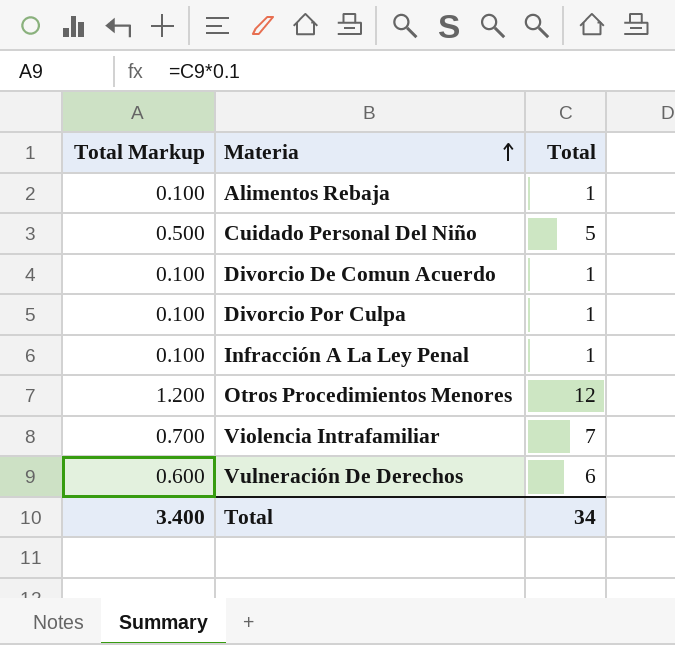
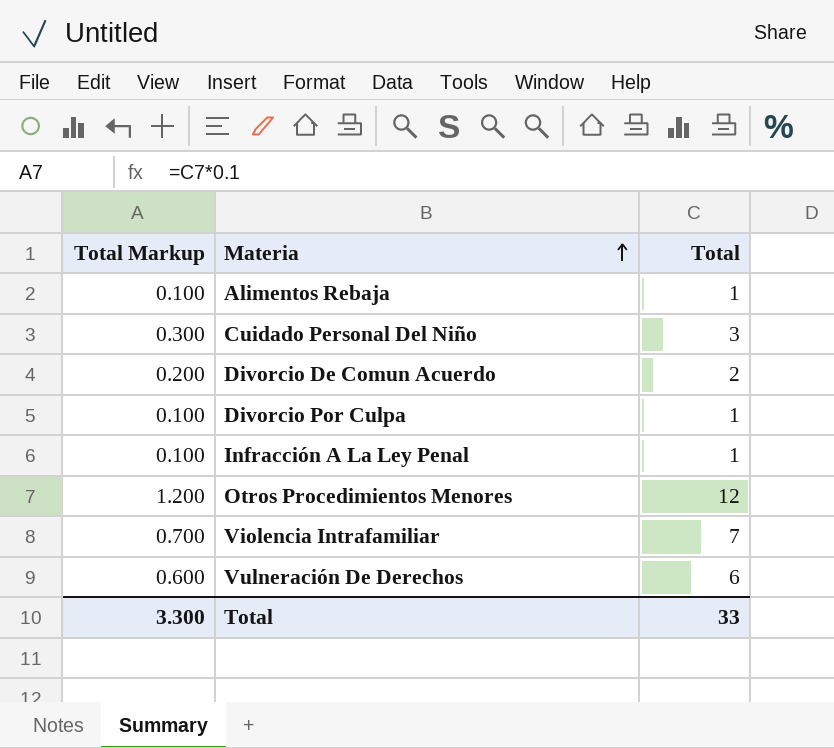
Cuidado Personal Del Niño | Total Markup: 0.500 -> 0.300
Cuidado Personal Del Niño | Total: 5 -> 3
Divorcio De Comun Acuerdo | Total Markup: 0.100 -> 0.200
Divorcio De Comun Acuerdo | Total: 1 -> 2
Total | Total Markup: 3.400 -> 3.300
Total | Total: 34 -> 33

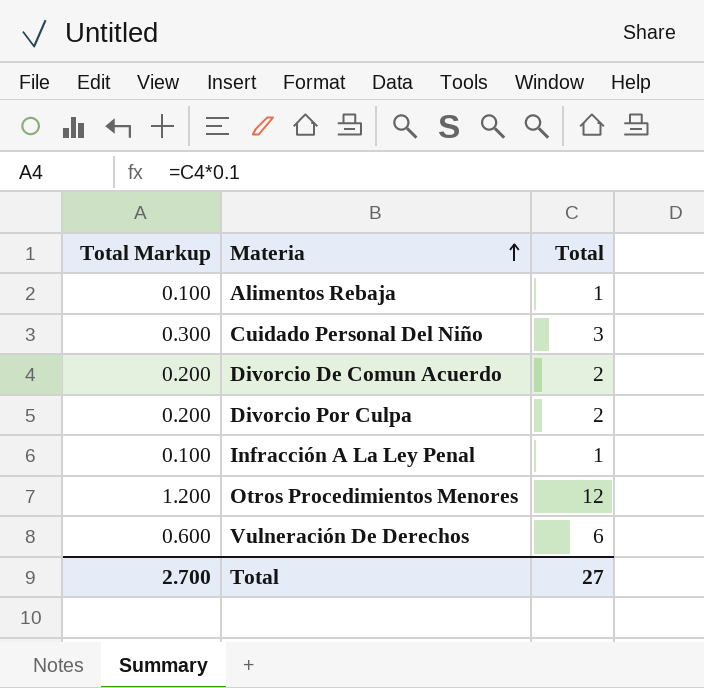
row Violencia Intrafamiliar: 0.700 | 7 -> none
Divorcio Por Culpa | Total Markup: 0.100 -> 0.200
Divorcio Por Culpa | Total: 1 -> 2
Total | Total Markup: 3.300 -> 2.700
Total | Total: 33 -> 27

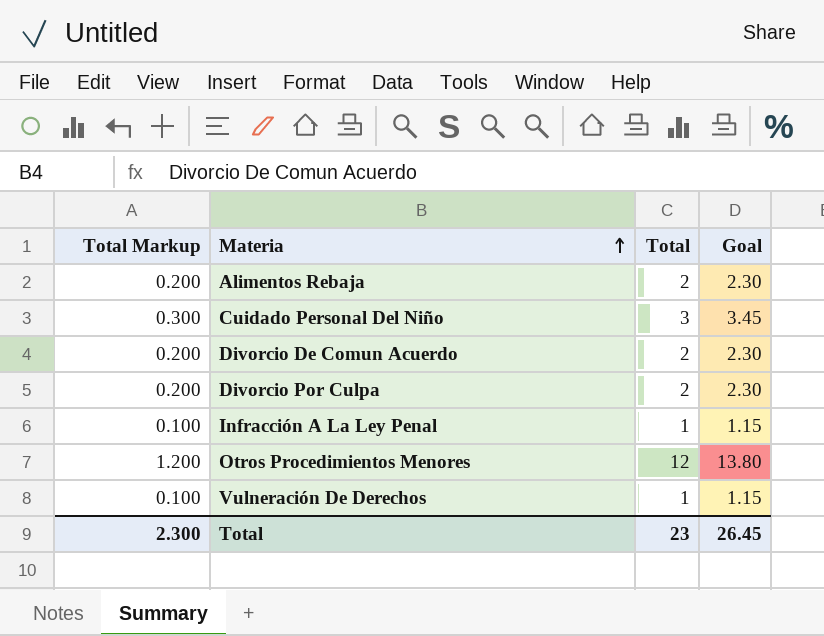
column Goal | formula: none -> [Total] * 1.15
Alimentos Rebaja | Total Markup: 0.100 -> 0.200
Alimentos Rebaja | Total: 1 -> 2
Vulneración De Derechos | Total Markup: 0.600 -> 0.100
Vulneración De Derechos | Total: 6 -> 1
Total | Total Markup: 2.700 -> 2.300
Total | Total: 27 -> 23

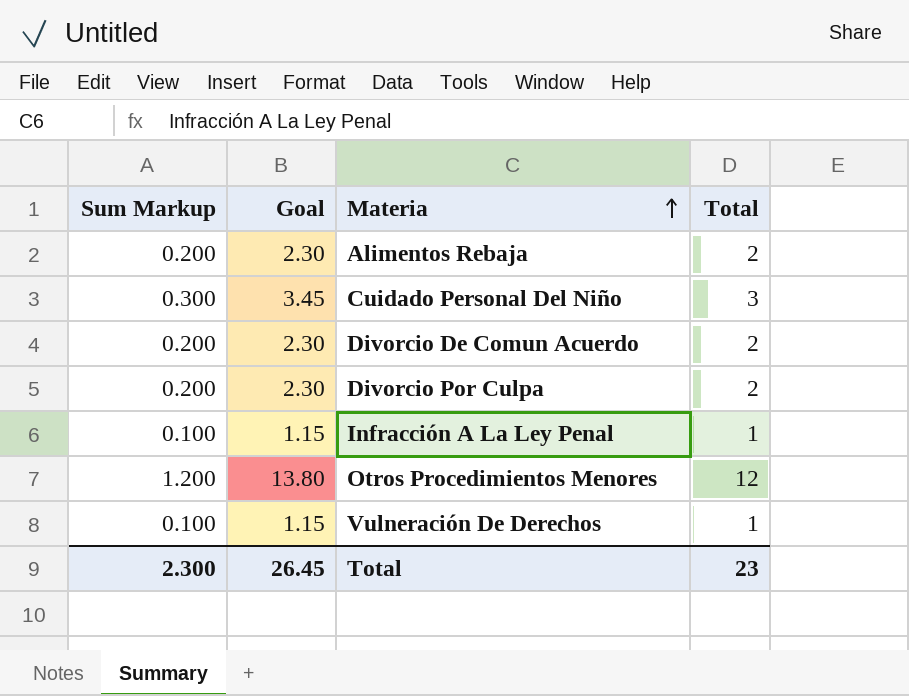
column name: Total Markup -> Sum Markup
column Goal | position: 4 -> 2

